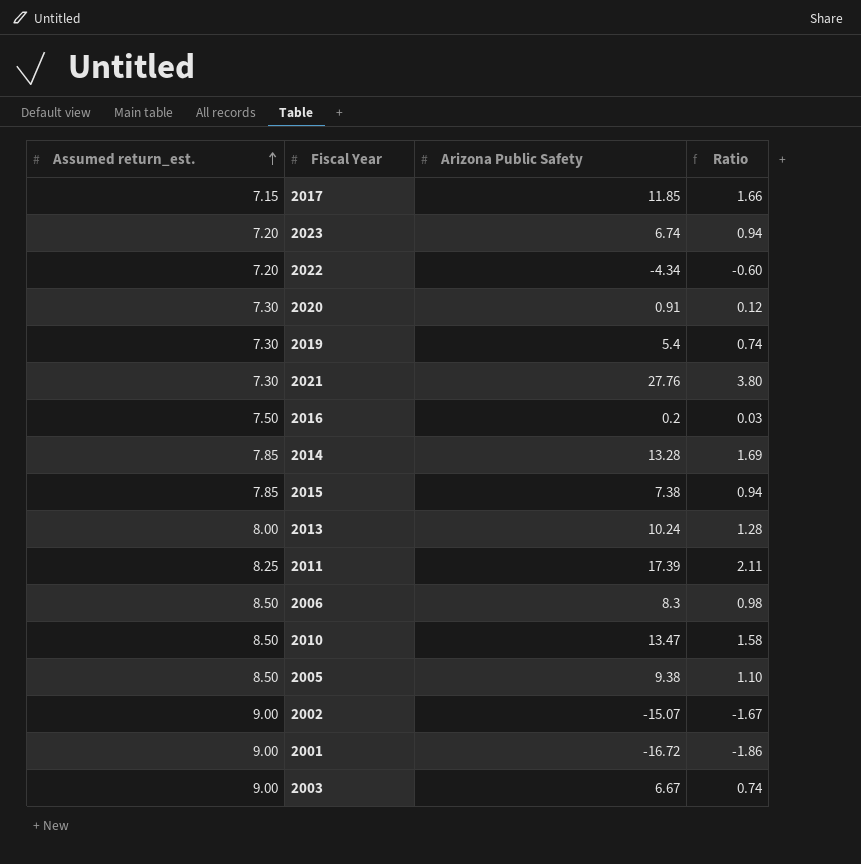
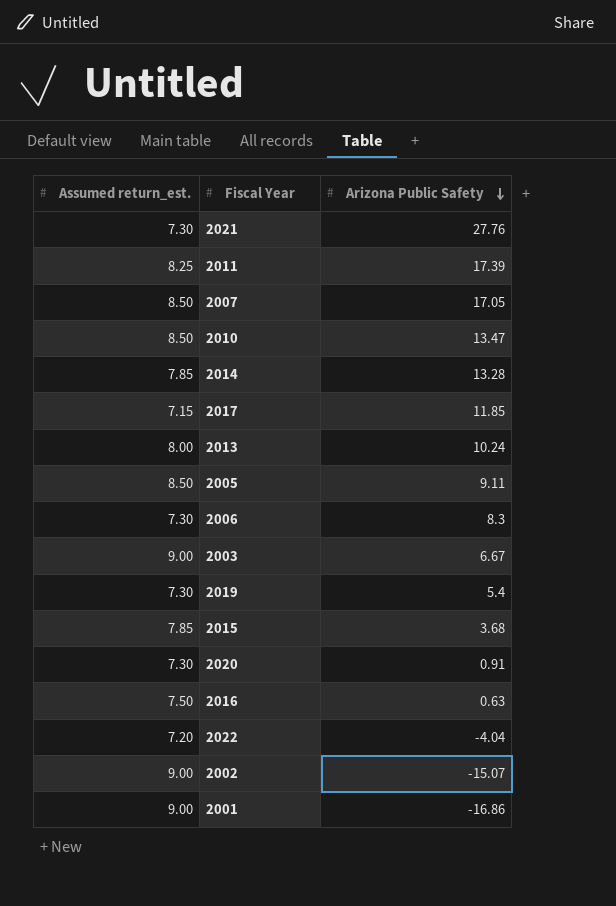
row order: Assumed return_est. ascending -> Arizona Public Safety descending
column Ratio | formula: [Arizona Public Safety] / [Assumed return_est.] -> none
row 2023: 7.20 | 6.74 | 0.94 -> none
row 2007: none -> 8.50 | 17.05
2005 | Arizona Public Safety: 9.38 -> 9.11
2006 | Assumed return_est.: 8.50 -> 7.30
2015 | Arizona Public Safety: 7.38 -> 3.68
2016 | Arizona Public Safety: 0.2 -> 0.63
2022 | Arizona Public Safety: -4.34 -> -4.04
2001 | Arizona Public Safety: -16.72 -> -16.86

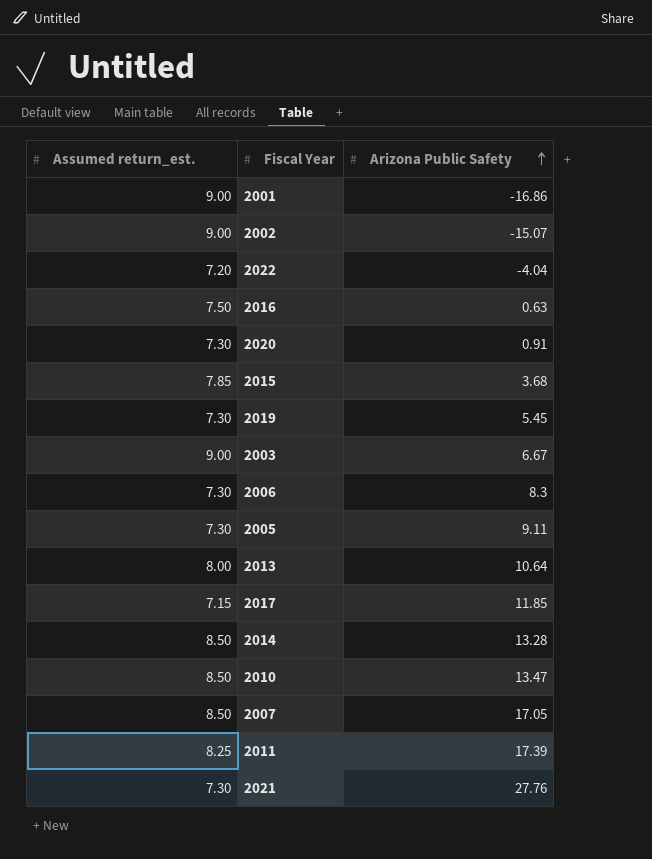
row order: Arizona Public Safety descending -> Arizona Public Safety ascending
2019 | Arizona Public Safety: 5.4 -> 5.45
2005 | Assumed return_est.: 8.50 -> 7.30
2013 | Arizona Public Safety: 10.24 -> 10.64
2014 | Assumed return_est.: 7.85 -> 8.50

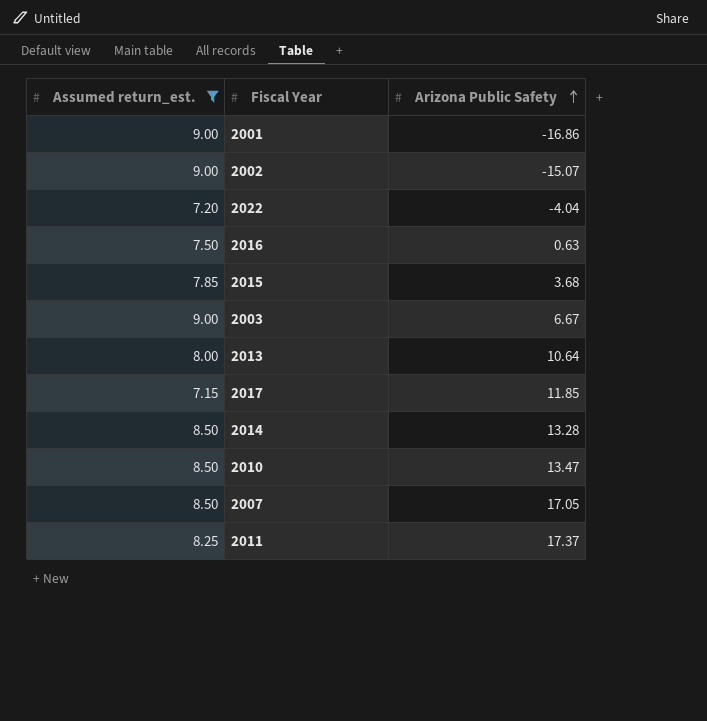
filter: none -> Assumed return_est. != 7.30
2011 | Arizona Public Safety: 17.39 -> 17.37

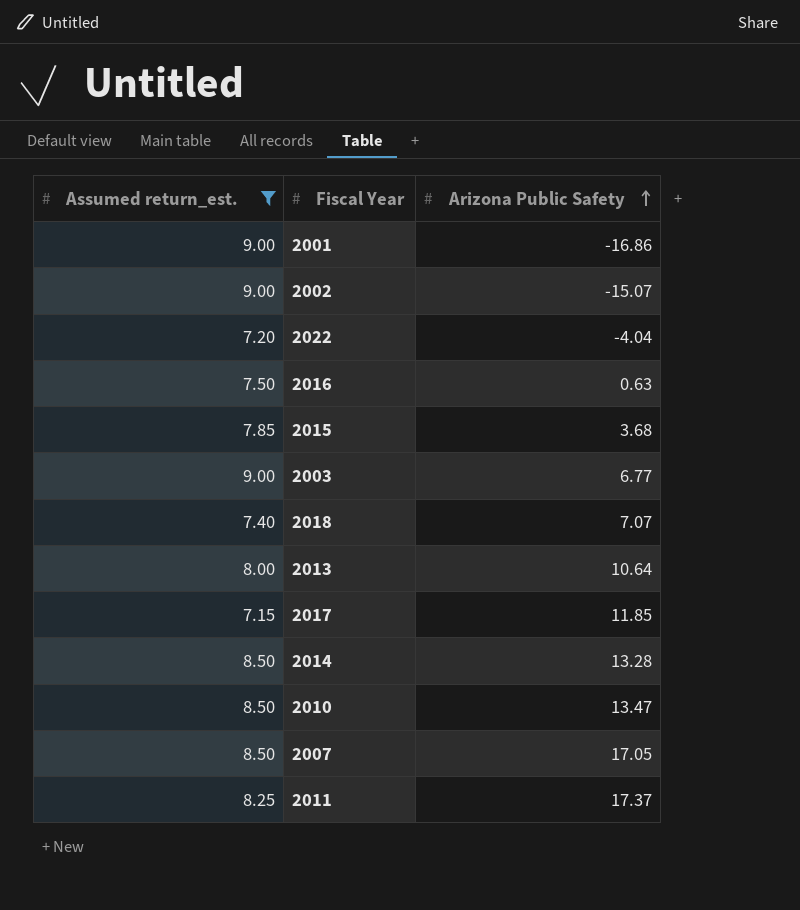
2003 | Arizona Public Safety: 6.67 -> 6.77
row 2018: none -> 7.40 | 7.07

